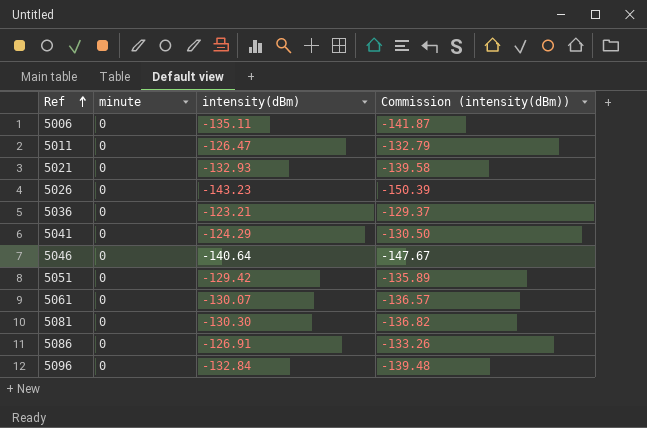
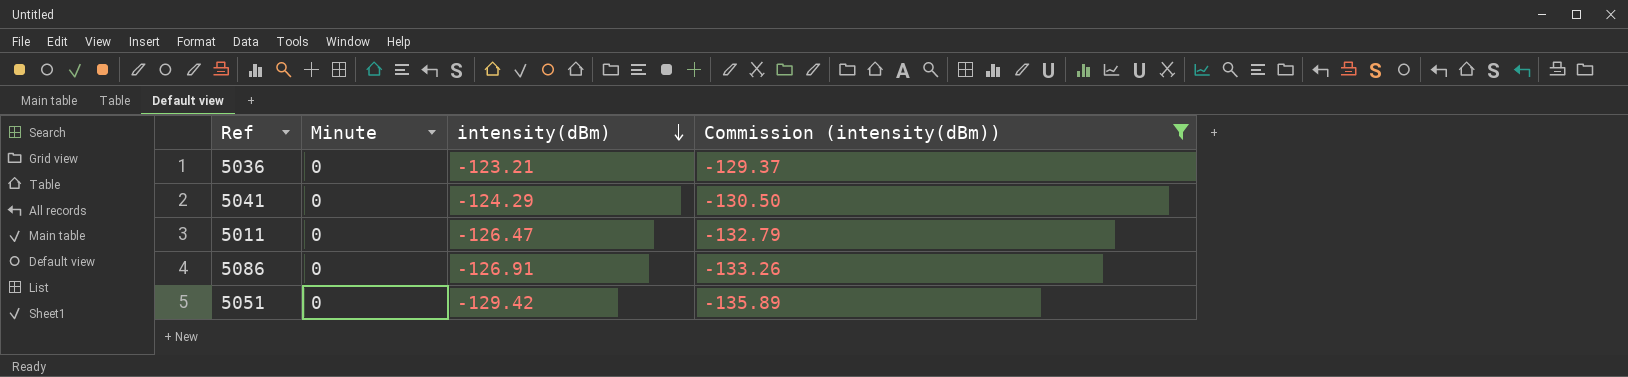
filter: none -> Commission (intensity(dBm)) >= -135.89
row order: Ref ascending -> intensity(dBm) descending
column name: minute -> Minute

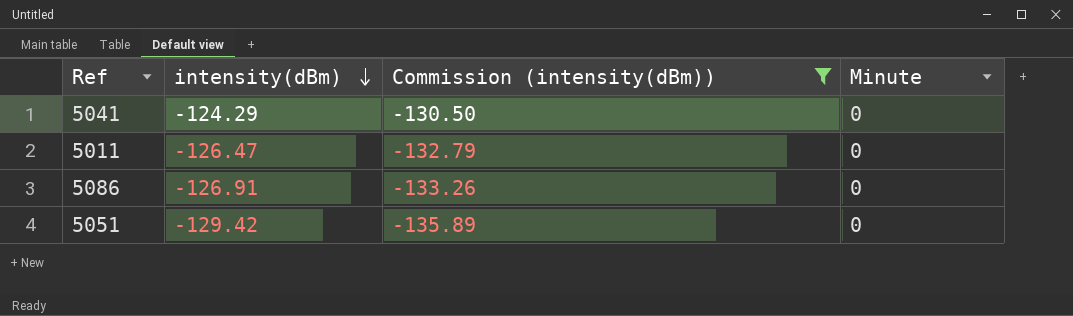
column Minute | position: 2 -> 4
row 5036: 0 | -123.21 | -129.37 -> none

